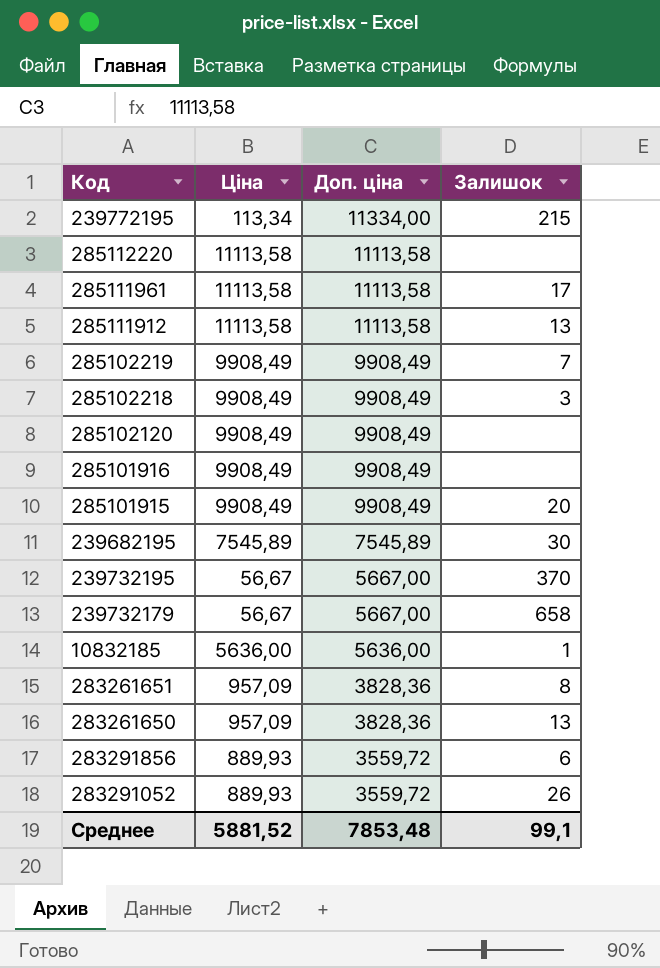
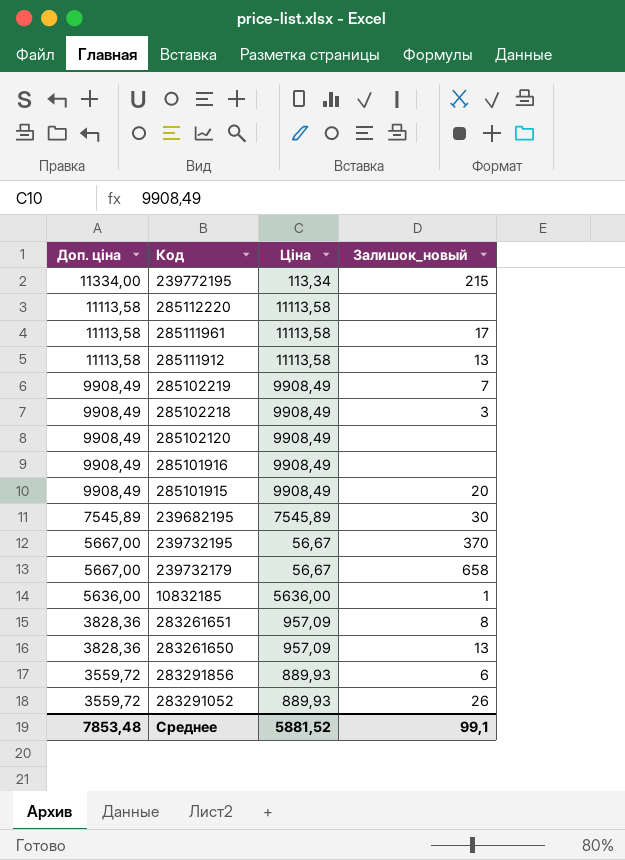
column Доп. ціна | position: 3 -> 1
column name: Залишок -> Залишок_новый

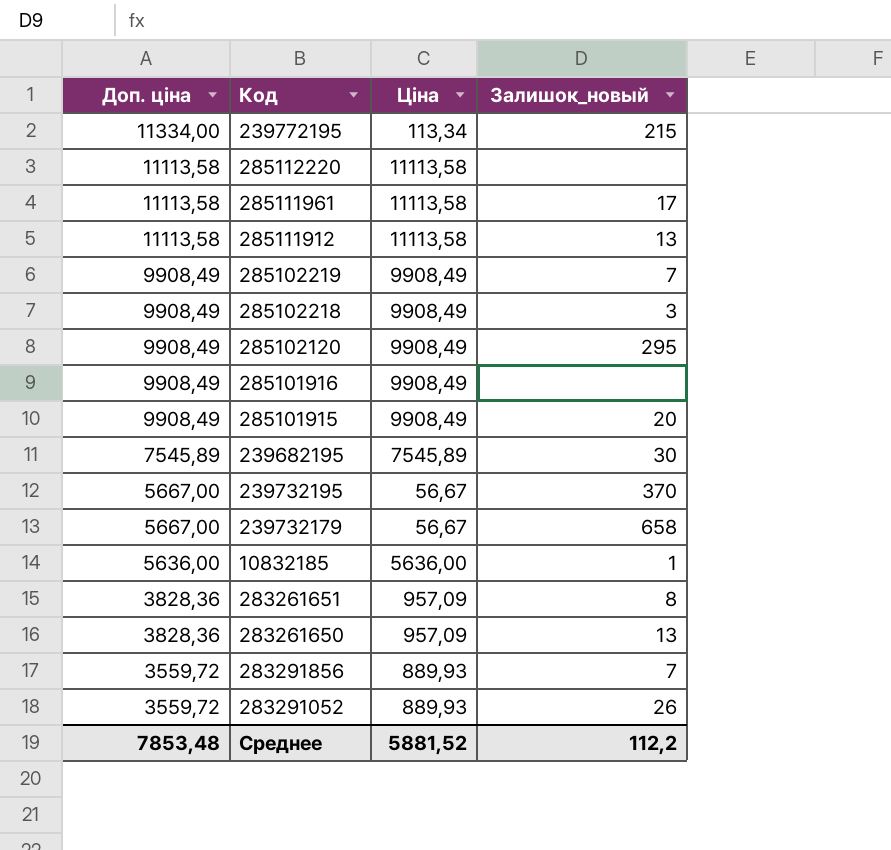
285102120 | Залишок_новый: none -> 295
283291856 | Залишок_новый: 6 -> 7
Среднее | Залишок_новый: 99,1 -> 112,2

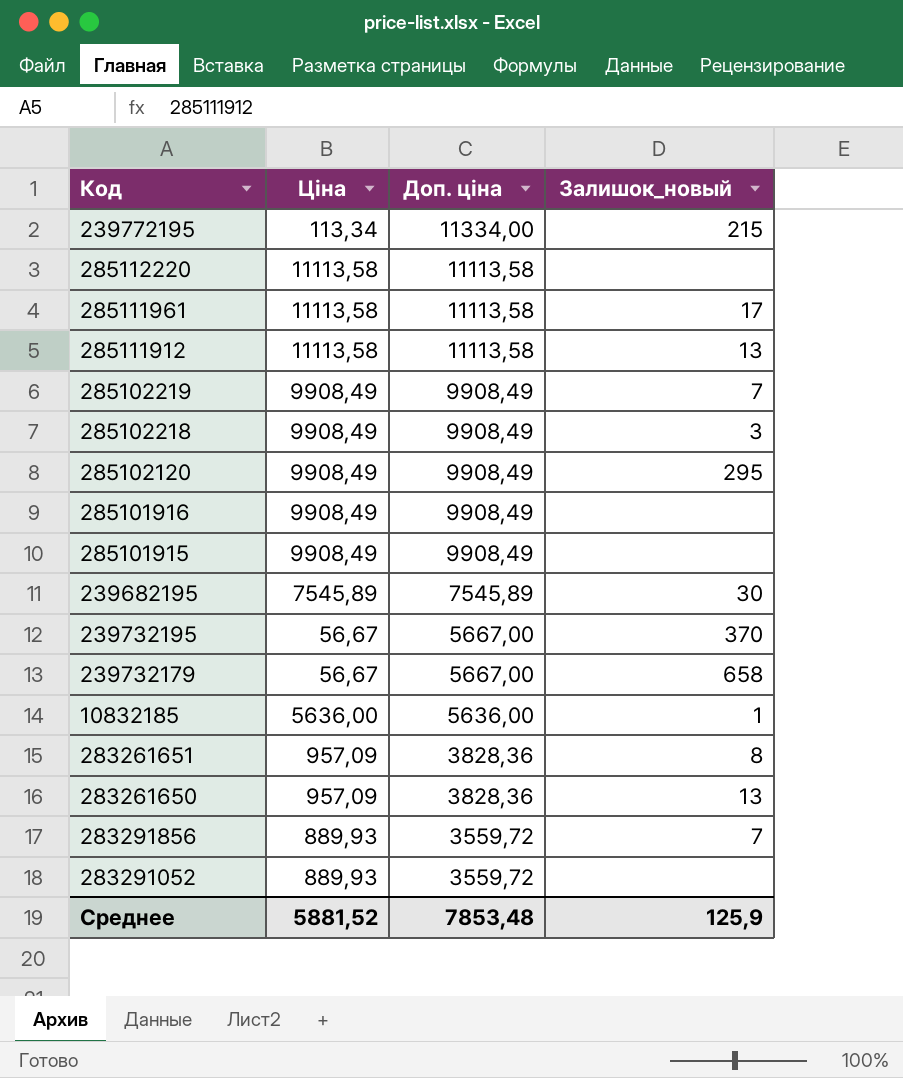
column Доп. ціна | position: 1 -> 3
285101915 | Залишок_новый: 20 -> none
283291052 | Залишок_новый: 26 -> none
Среднее | Залишок_новый: 112,2 -> 125,9

